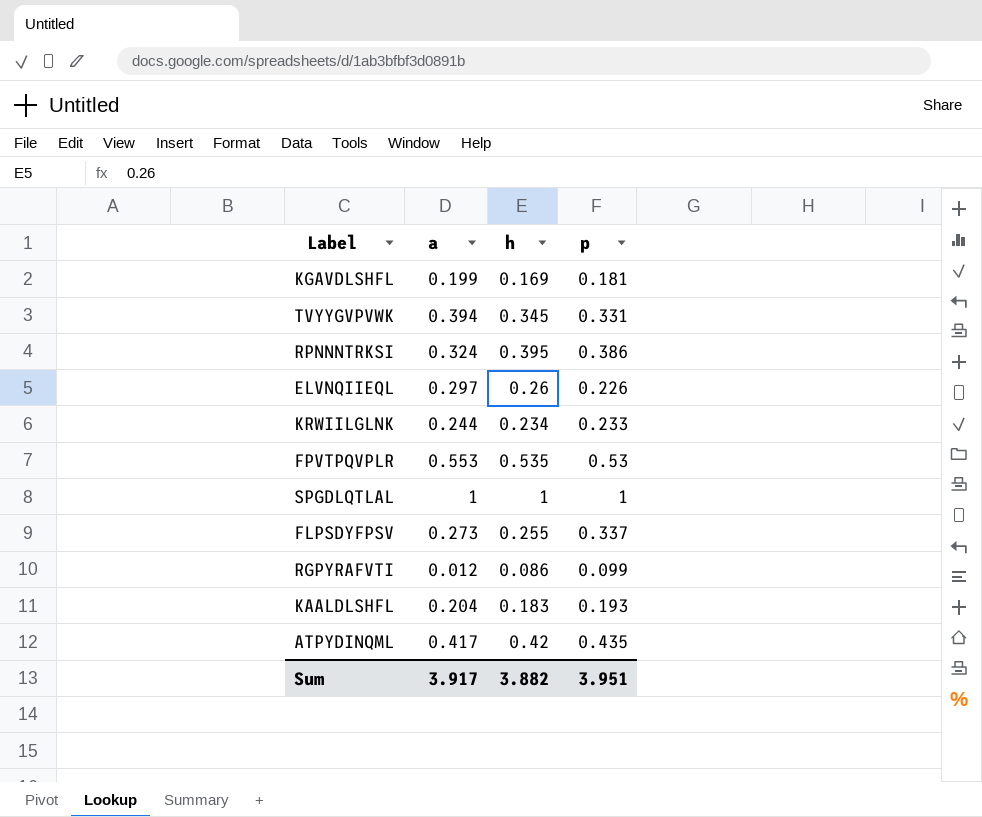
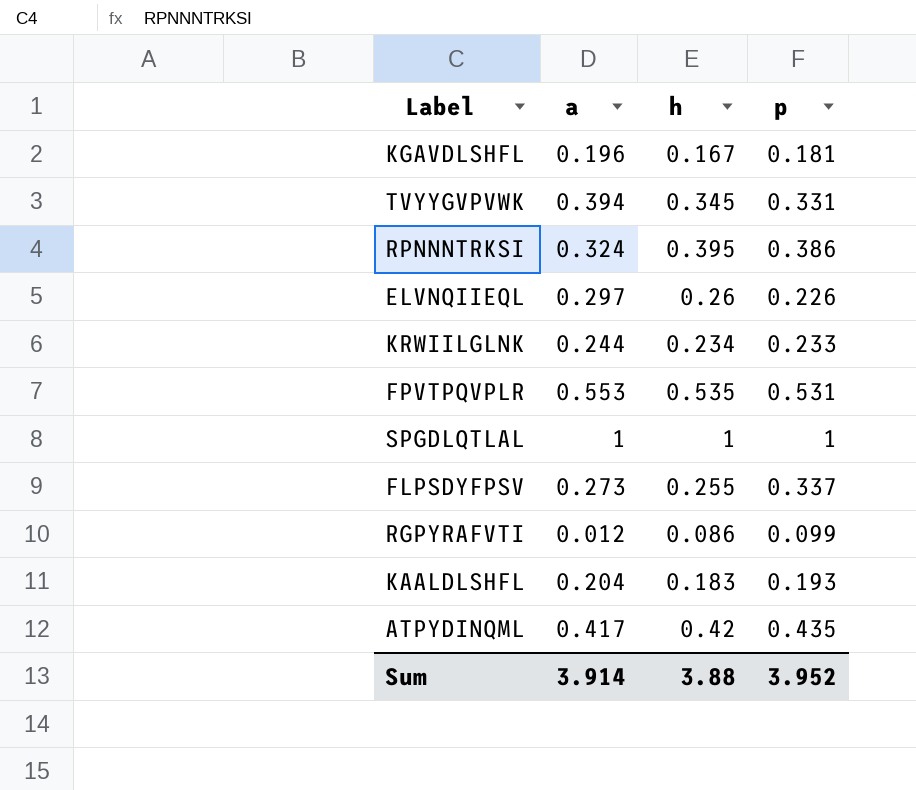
KGAVDLSHFL | a: 0.199 -> 0.196
KGAVDLSHFL | h: 0.169 -> 0.167
FPVTPQVPLR | p: 0.53 -> 0.531
Sum | a: 3.917 -> 3.914
Sum | h: 3.882 -> 3.88
Sum | p: 3.951 -> 3.952

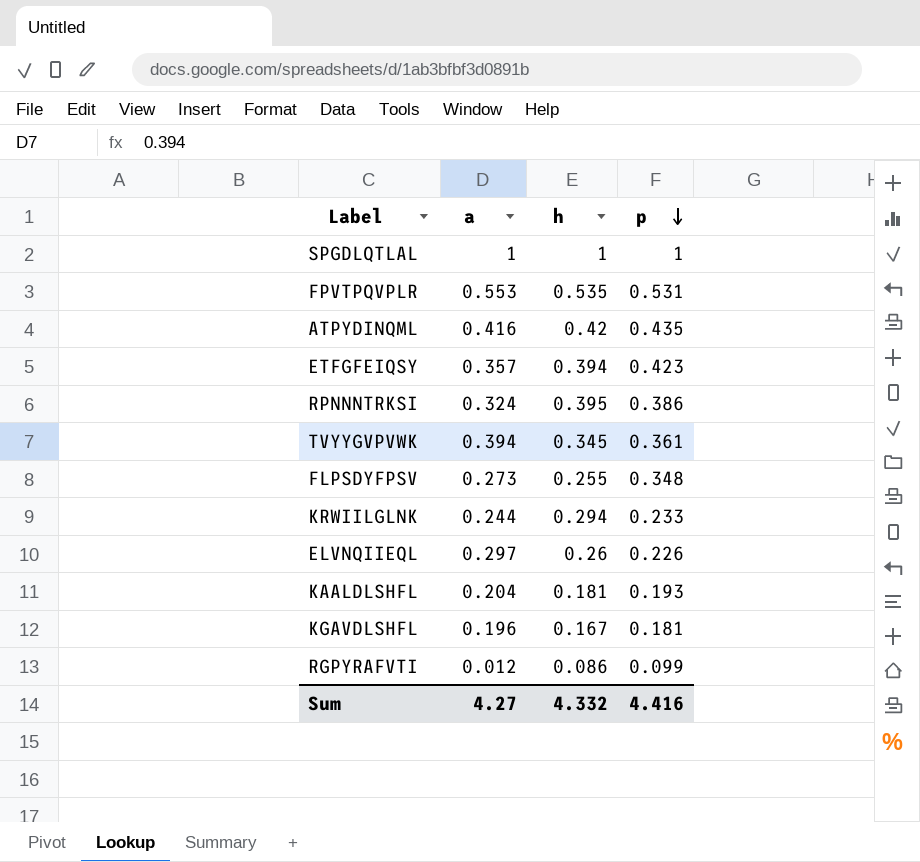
row order: none -> p descending
ATPYDINQML | a: 0.417 -> 0.416
row ETFGFEIQSY: none -> 0.357 | 0.394 | 0.423
TVYYGVPVWK | p: 0.331 -> 0.361
FLPSDYFPSV | p: 0.337 -> 0.348
KRWIILGLNK | h: 0.234 -> 0.294
KAALDLSHFL | h: 0.183 -> 0.181
Sum | a: 3.914 -> 4.27
Sum | h: 3.88 -> 4.332
Sum | p: 3.952 -> 4.416

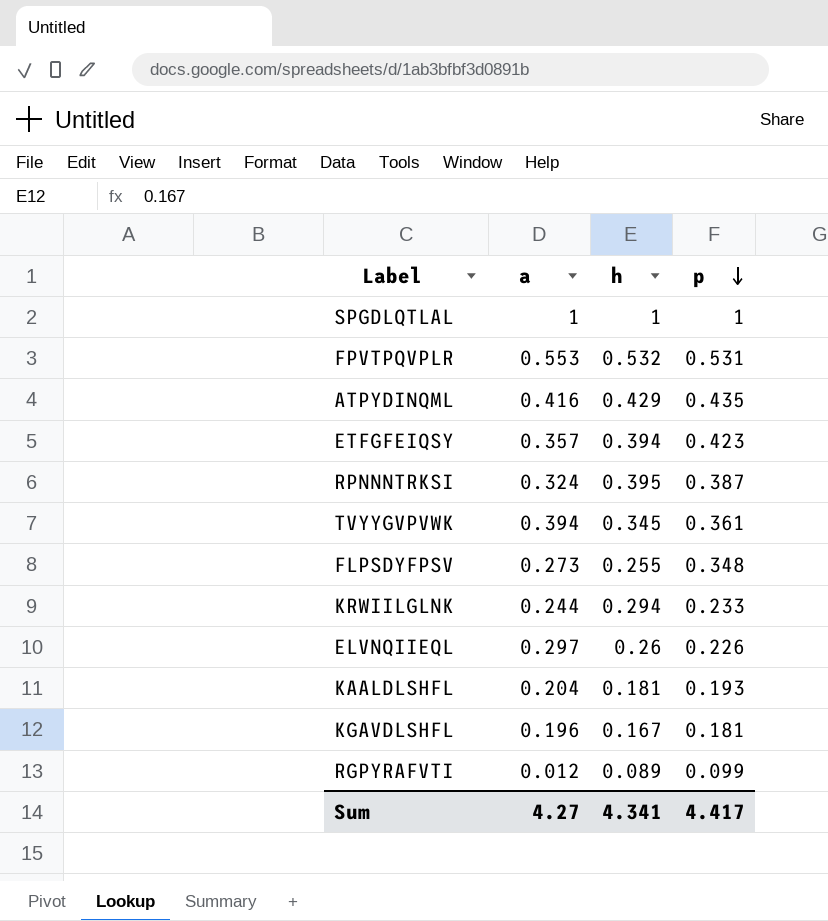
FPVTPQVPLR | h: 0.535 -> 0.532
ATPYDINQML | h: 0.42 -> 0.429
RPNNNTRKSI | p: 0.386 -> 0.387
RGPYRAFVTI | h: 0.086 -> 0.089
Sum | h: 4.332 -> 4.341
Sum | p: 4.416 -> 4.417

